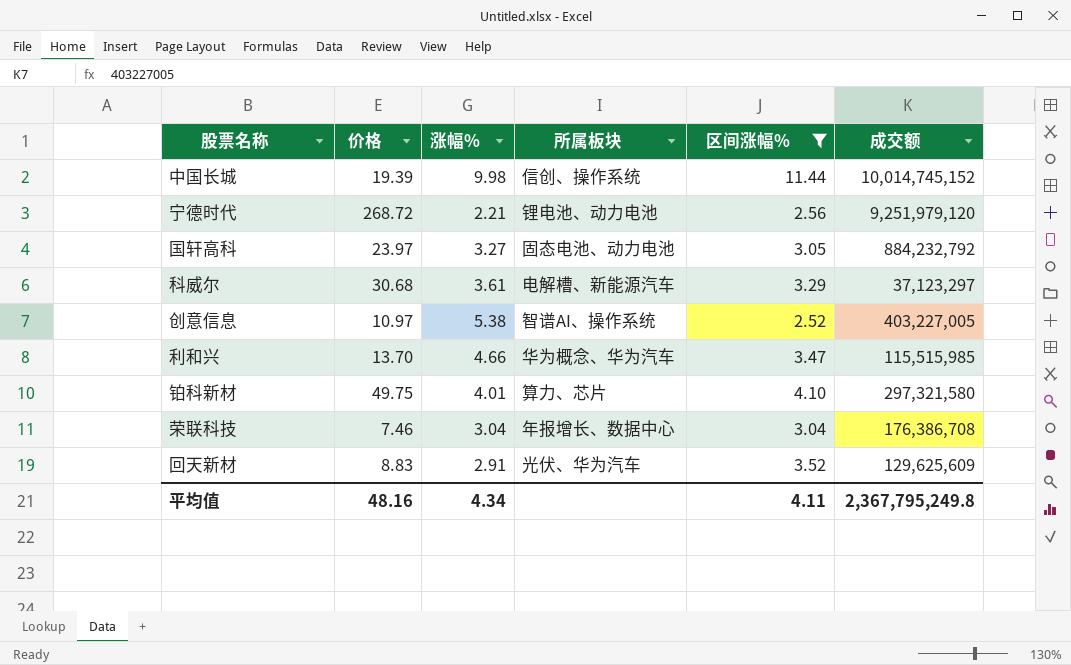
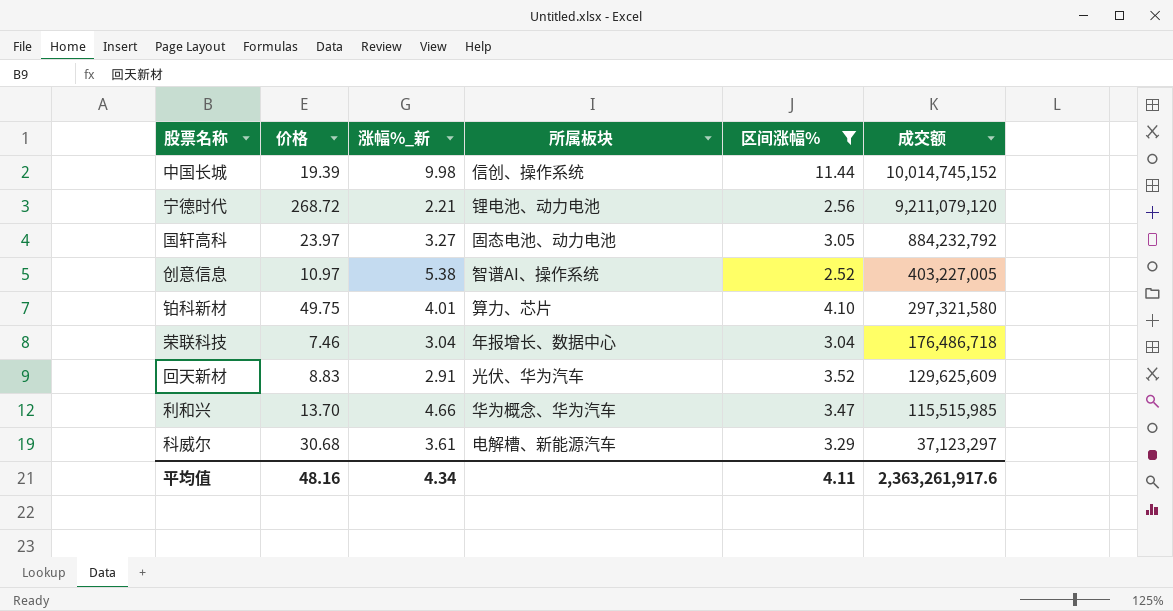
row order: none -> 成交额 descending
column name: 涨幅% -> 涨幅%_新
宁德时代 | 成交额: 9,251,979,120 -> 9,211,079,120
荣联科技 | 成交额: 176,386,708 -> 176,486,718
平均值 | 成交额: 2,367,795,249.8 -> 2,363,261,917.6

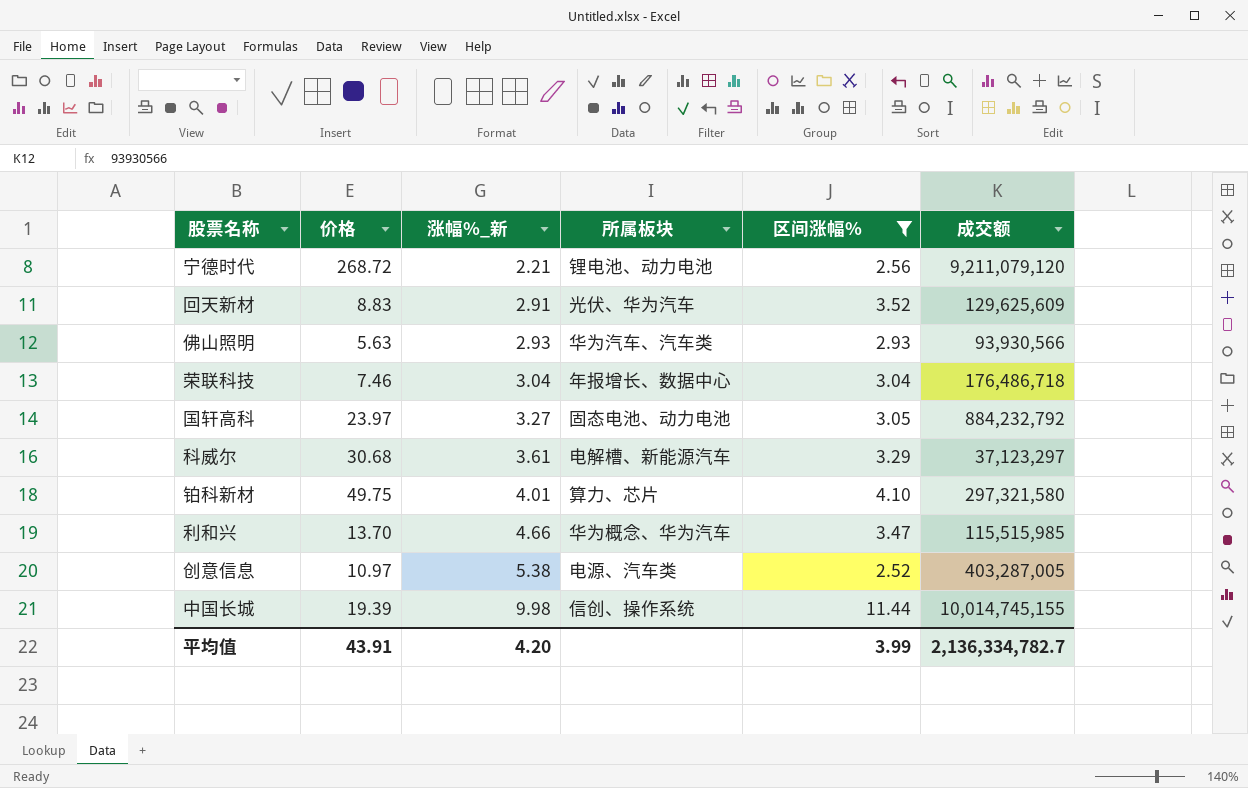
row order: 成交额 descending -> 涨幅%_新 ascending
row 佛山照明: none -> 5.63 | 2.93 | 华为汽车、汽车类 | 2.93 | 93,930,566
创意信息 | 所属板块: 智谱AI、操作系统 -> 电源、汽车类
创意信息 | 成交额: 403,227,005 -> 403,287,005
中国长城 | 成交额: 10,014,745,152 -> 10,014,745,155
平均值 | 价格: 48.16 -> 43.91
平均值 | 涨幅%_新: 4.34 -> 4.20
平均值 | 区间涨幅%: 4.11 -> 3.99
平均值 | 成交额: 2,363,261,917.6 -> 2,136,334,782.7

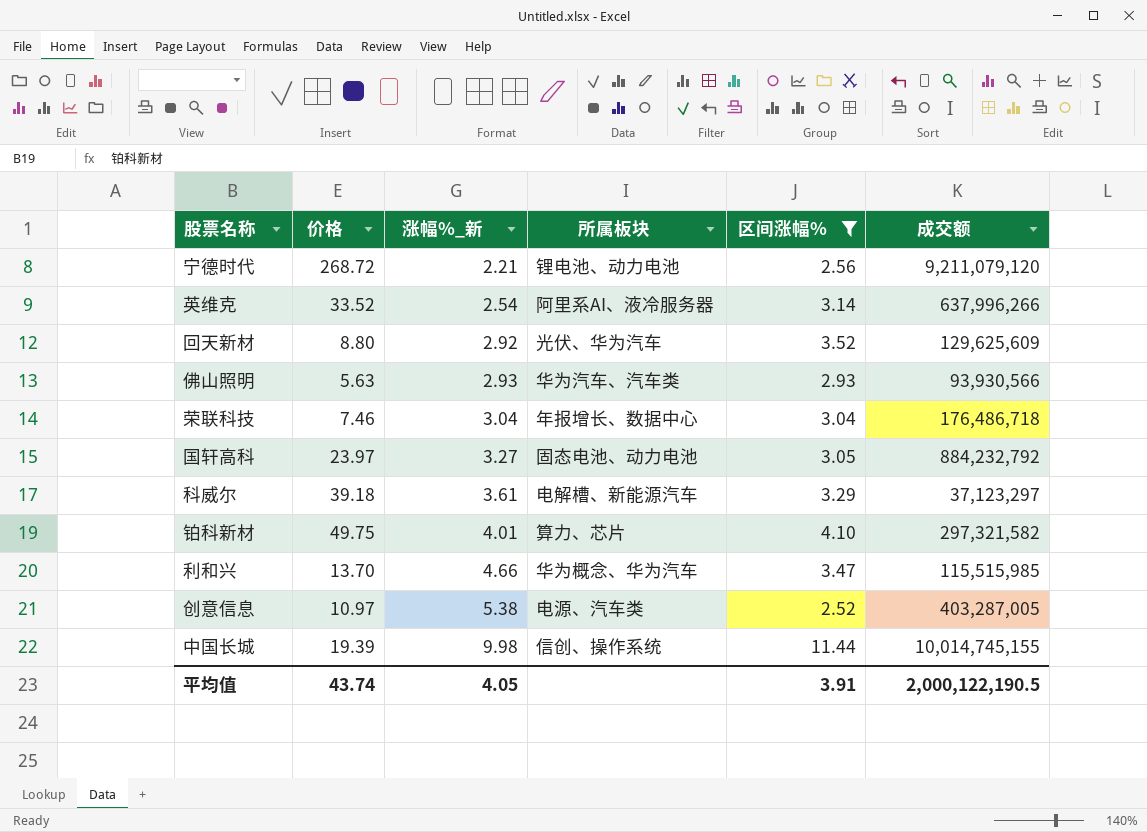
row 英维克: none -> 33.52 | 2.54 | 阿里系AI、液冷服务器 | 3.14 | 637,996,266
回天新材 | 价格: 8.83 -> 8.80
回天新材 | 涨幅%_新: 2.91 -> 2.92
科威尔 | 价格: 30.68 -> 39.18
铂科新材 | 成交额: 297,321,580 -> 297,321,582
平均值 | 价格: 43.91 -> 43.74
平均值 | 涨幅%_新: 4.20 -> 4.05
平均值 | 区间涨幅%: 3.99 -> 3.91
平均值 | 成交额: 2,136,334,782.7 -> 2,000,122,190.5

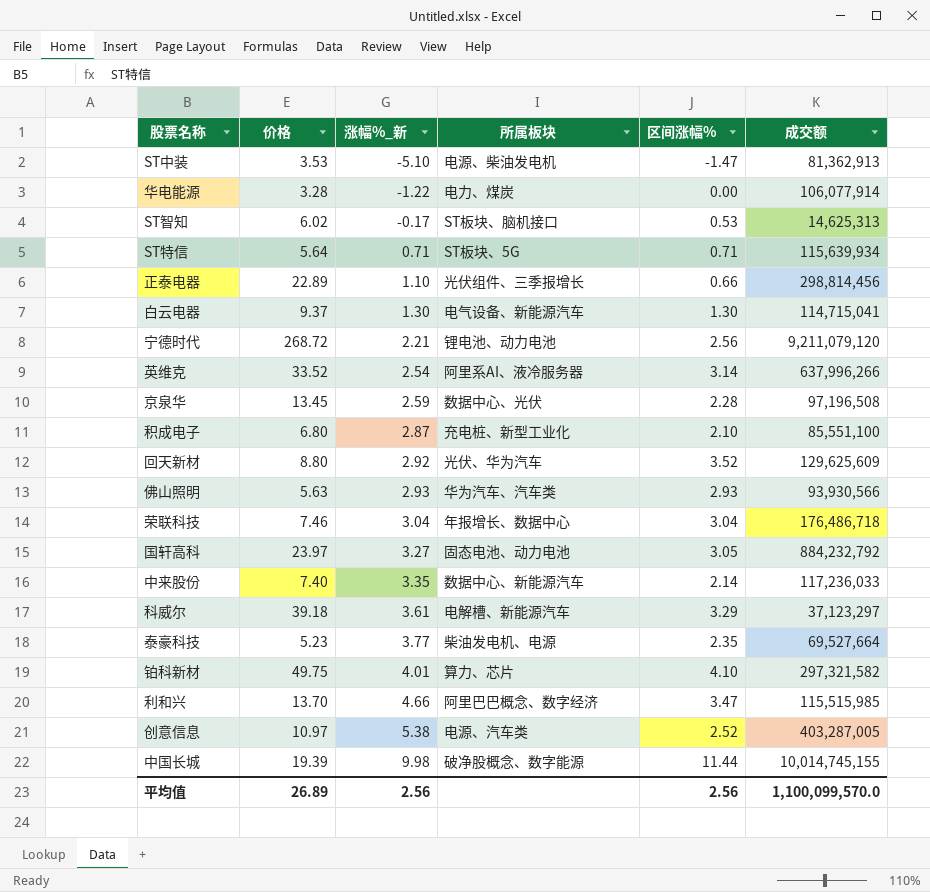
filter: 区间涨幅% >= 2.52 -> none
利和兴 | 所属板块: 华为概念、华为汽车 -> 阿里巴巴概念、数字经济
中国长城 | 所属板块: 信创、操作系统 -> 破净股概念、数字能源
平均值 | 价格: 43.74 -> 26.89
平均值 | 涨幅%_新: 4.05 -> 2.56
平均值 | 区间涨幅%: 3.91 -> 2.56
平均值 | 成交额: 2,000,122,190.5 -> 1,100,099,570.0

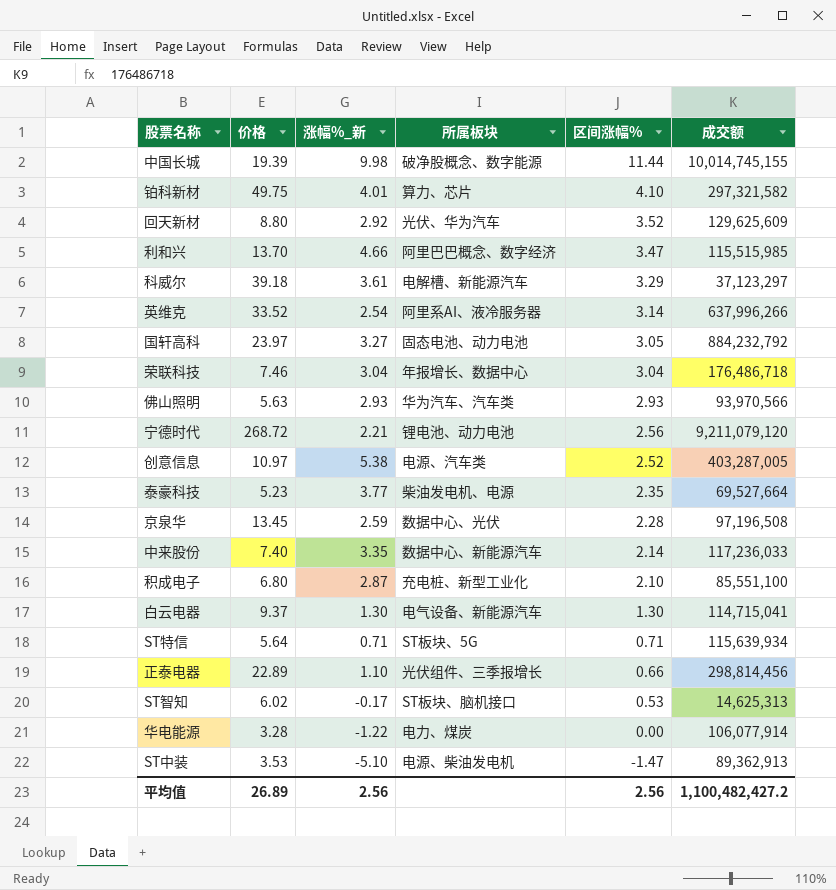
row order: 涨幅%_新 ascending -> 区间涨幅% descending
佛山照明 | 成交额: 93,930,566 -> 93,970,566
ST中装 | 成交额: 81,362,913 -> 89,362,913
平均值 | 成交额: 1,100,099,570.0 -> 1,100,482,427.2

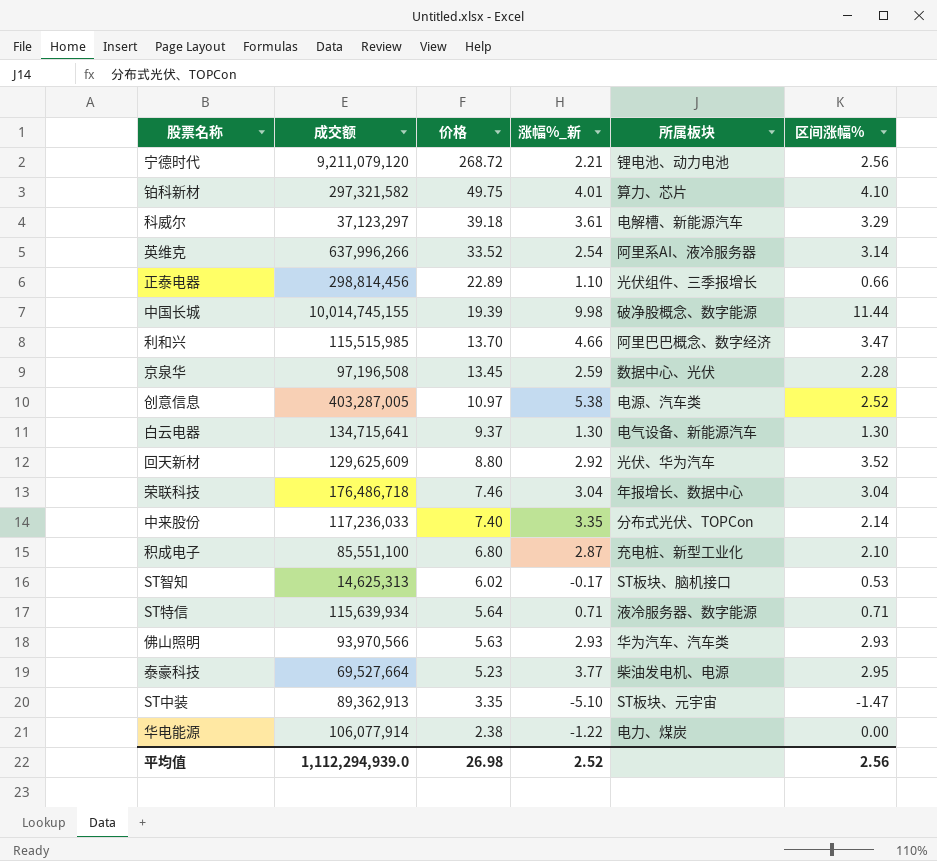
row order: 区间涨幅% descending -> 价格 descending
column 成交额 | position: 6 -> 2
row 国轩高科: 23.97 | 3.27 | 固态电池、动力电池 | 3.05 | 884,232,792 -> none
白云电器 | 成交额: 114,715,041 -> 134,715,641
中来股份 | 所属板块: 数据中心、新能源汽车 -> 分布式光伏、TOPCon
ST特信 | 所属板块: ST板块、5G -> 液冷服务器、数字能源
泰豪科技 | 区间涨幅%: 2.35 -> 2.95
ST中装 | 价格: 3.53 -> 3.35
ST中装 | 所属板块: 电源、柴油发电机 -> ST板块、元宇宙
华电能源 | 价格: 3.28 -> 2.38
平均值 | 成交额: 1,100,482,427.2 -> 1,112,294,939.0
平均值 | 价格: 26.89 -> 26.98
平均值 | 涨幅%_新: 2.56 -> 2.52

